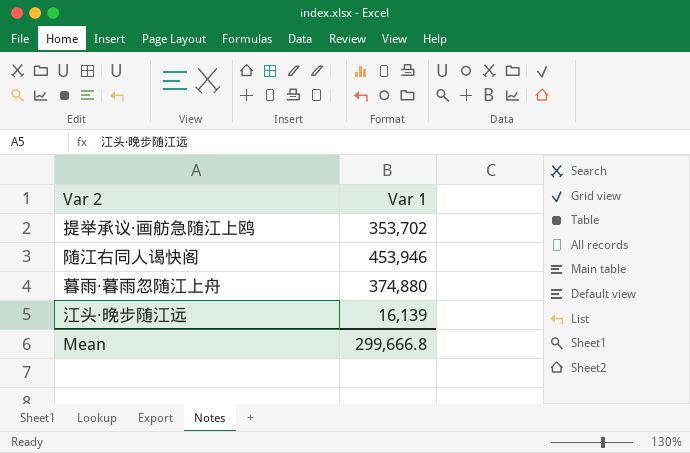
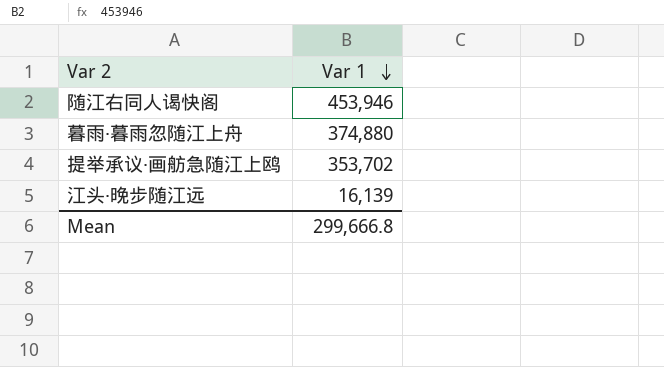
row order: none -> Var 1 descending

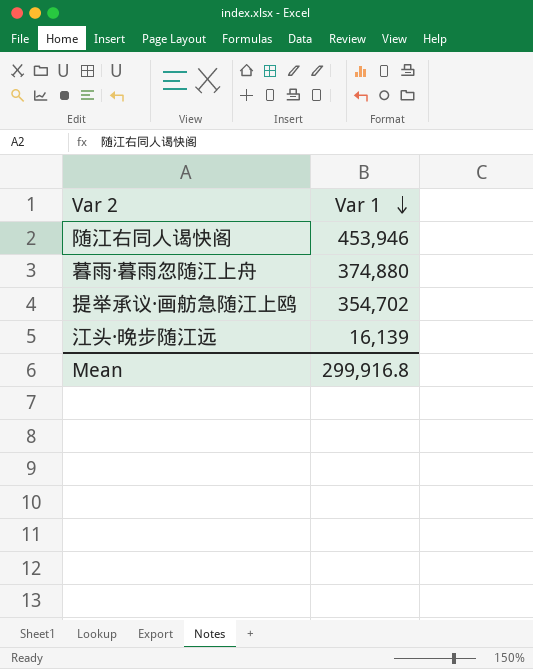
提举承议·画舫急随江上鸥 | Var 1: 353,702 -> 354,702
Mean | Var 1: 299,666.8 -> 299,916.8

